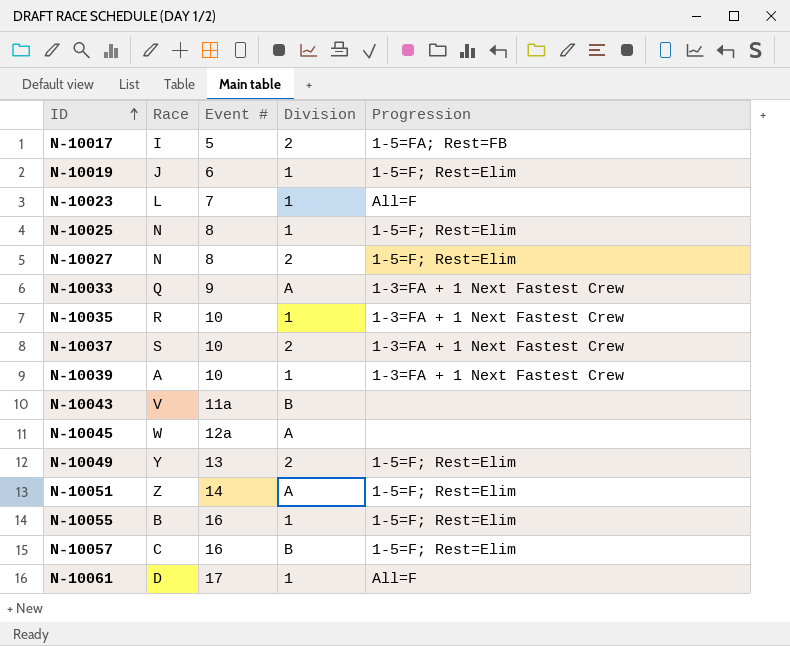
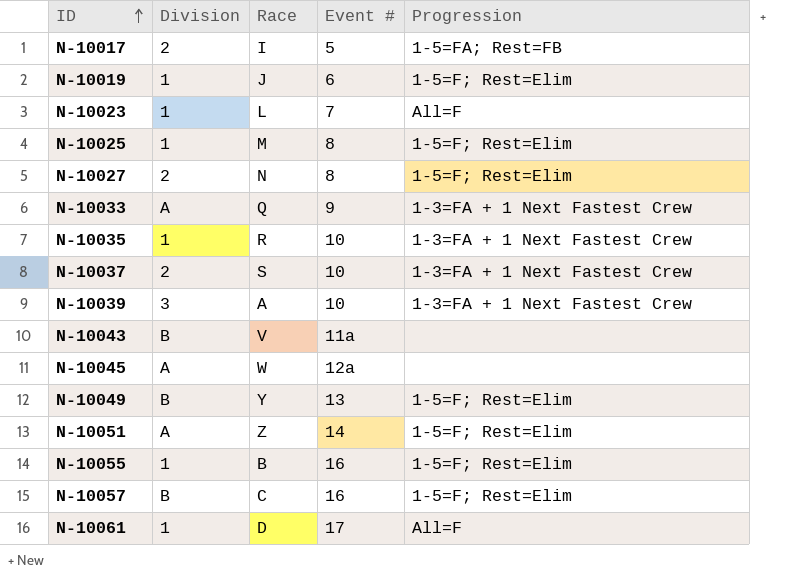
column Division | position: 4 -> 2
N-10025 | Race: N -> M
N-10039 | Division: 1 -> 3
N-10049 | Division: 2 -> B

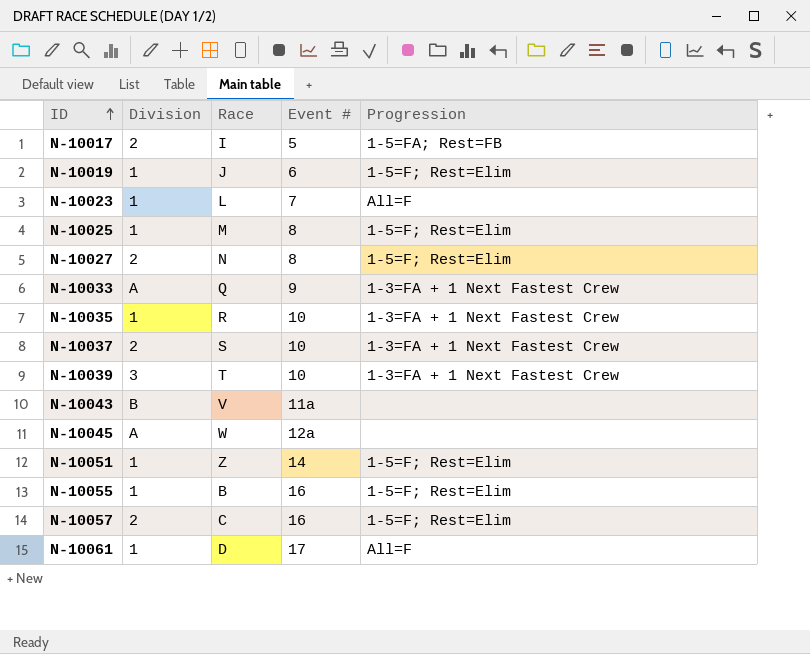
row N-10049: B | Y | 13 | 1-5=F; Rest=Elim -> none
N-10039 | Race: A -> T
N-10051 | Division: A -> 1
N-10057 | Division: B -> 2

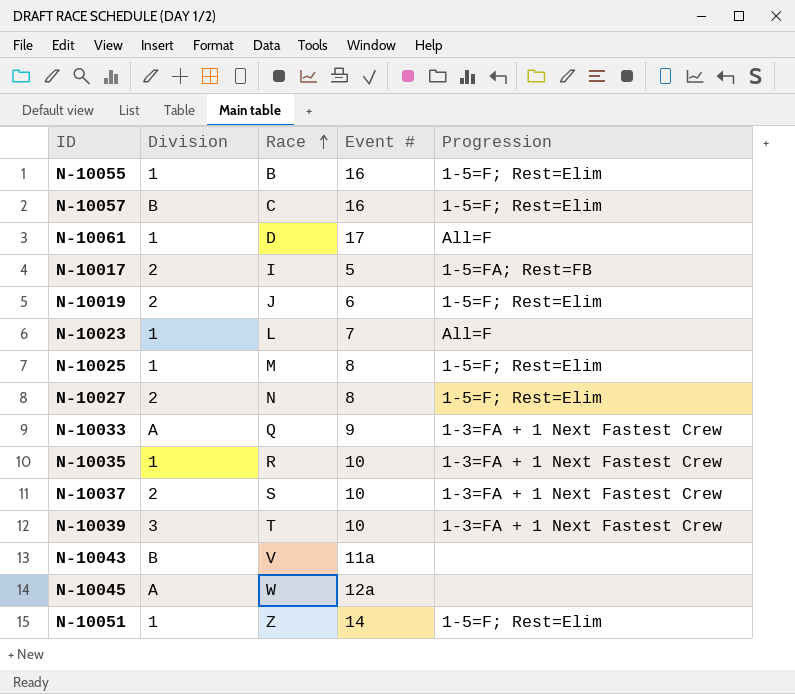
row order: ID ascending -> Race ascending
N-10057 | Division: 2 -> B
N-10019 | Division: 1 -> 2

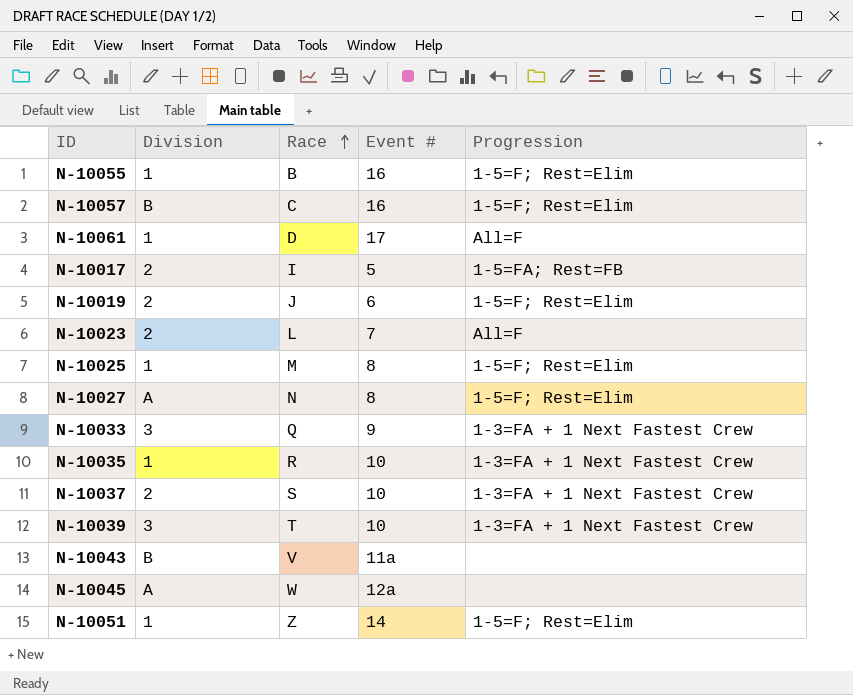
N-10023 | Division: 1 -> 2
N-10027 | Division: 2 -> A
N-10033 | Division: A -> 3

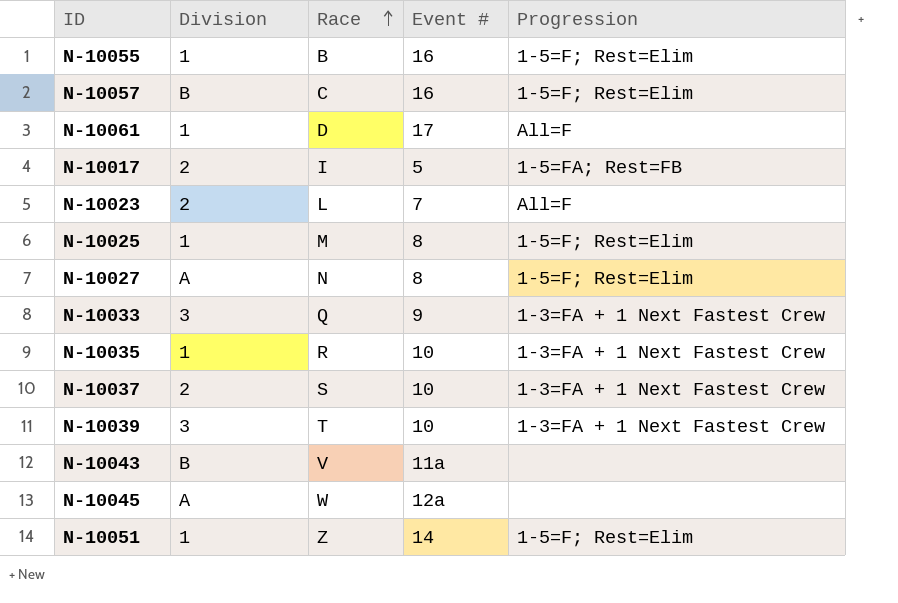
row N-10019: 2 | J | 6 | 1-5=F; Rest=Elim -> none

